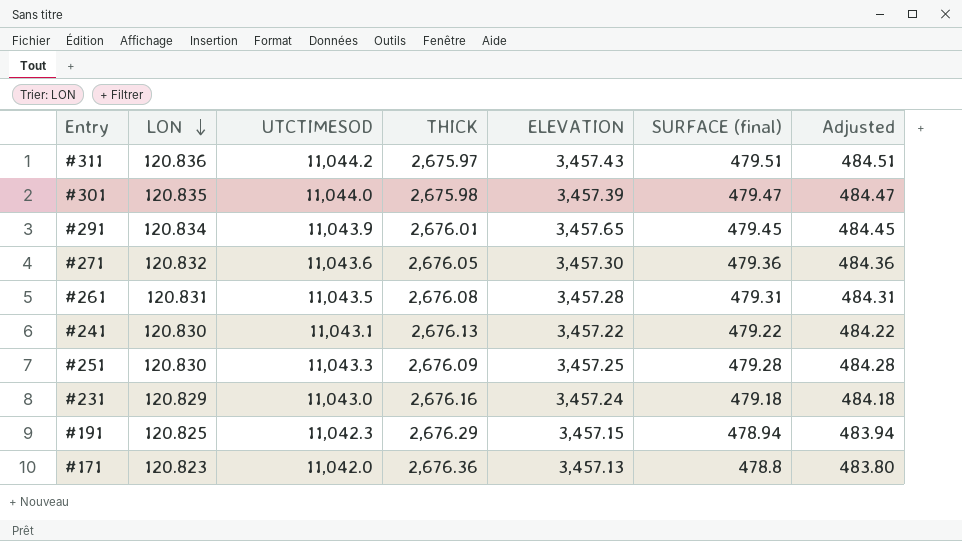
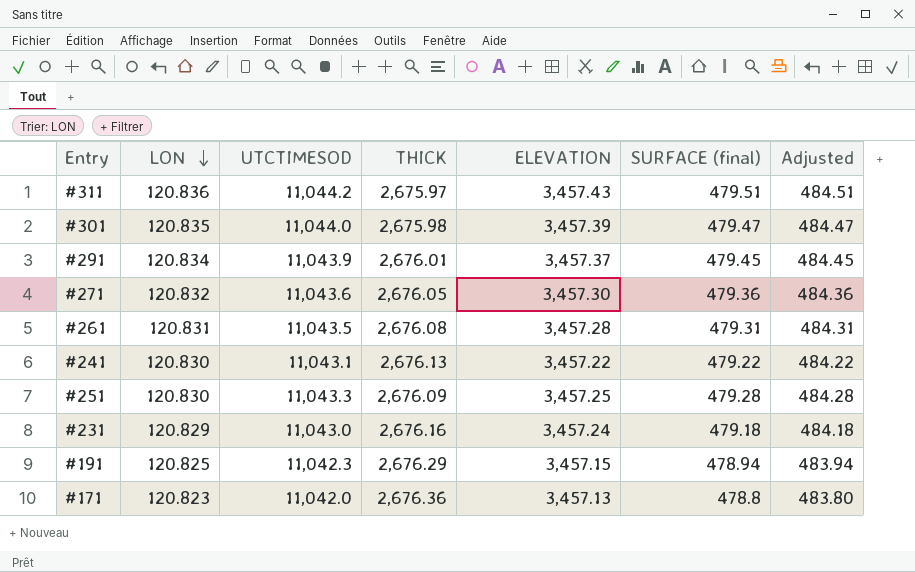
#291 | ELEVATION: 3,457.65 -> 3,457.37

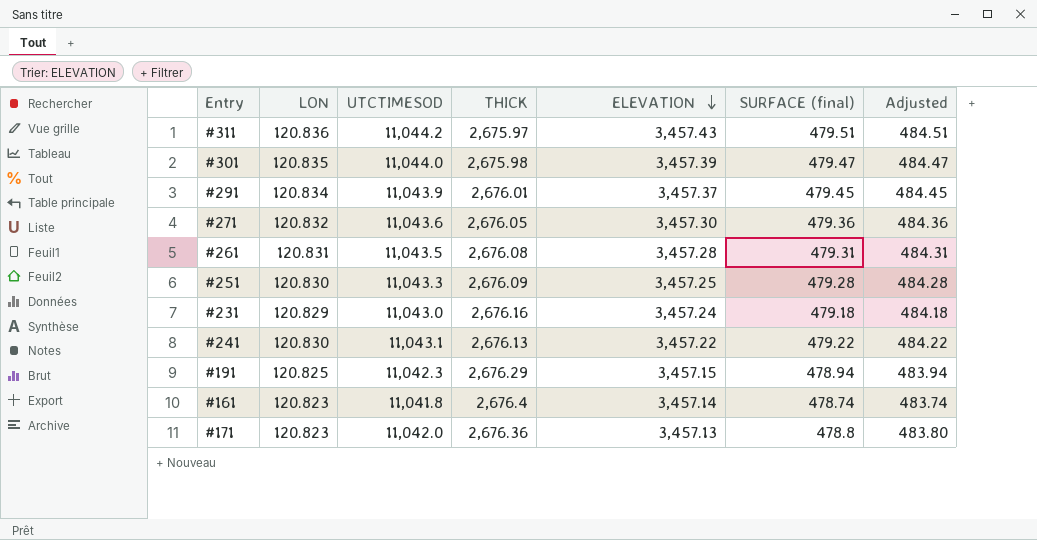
row order: LON descending -> ELEVATION descending
row #161: none -> 120.823 | 11,041.8 | 2,676.4 | 3,457.14 | 478.74 | 483.74

